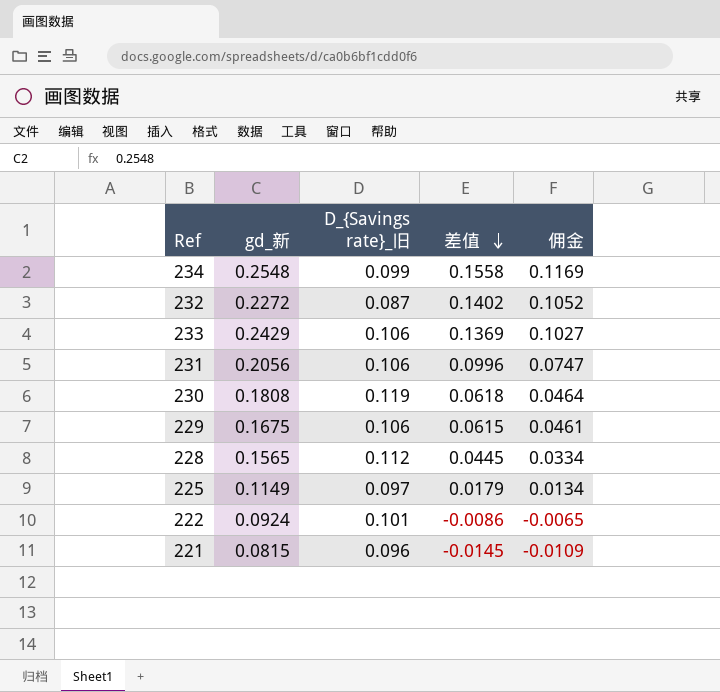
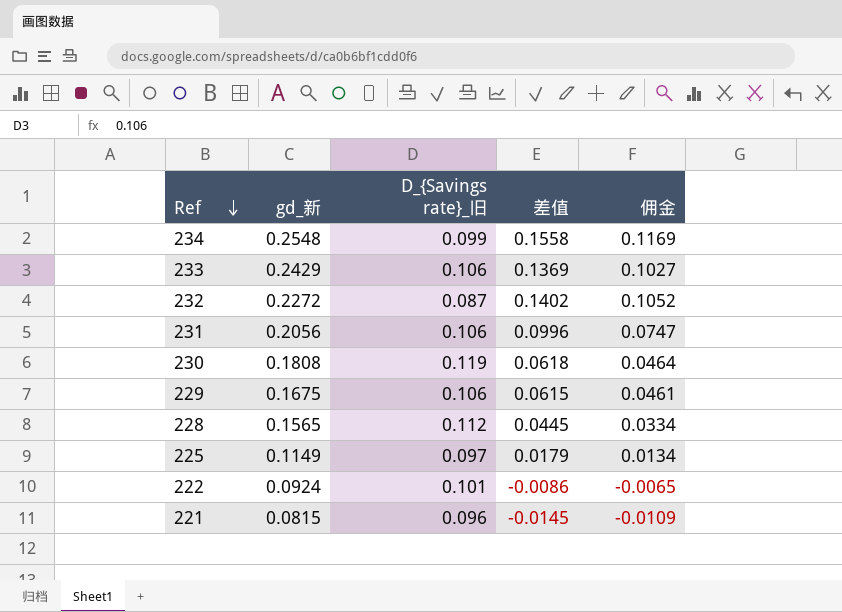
row order: 差值 descending -> Ref descending

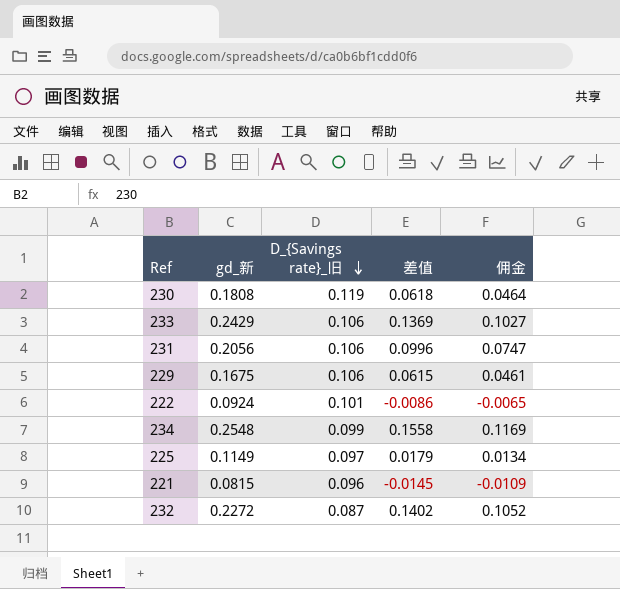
row order: Ref descending -> D_{Savings rate}_旧 descending
row 228: 0.1565 | 0.112 | 0.0445 | 0.0334 -> none

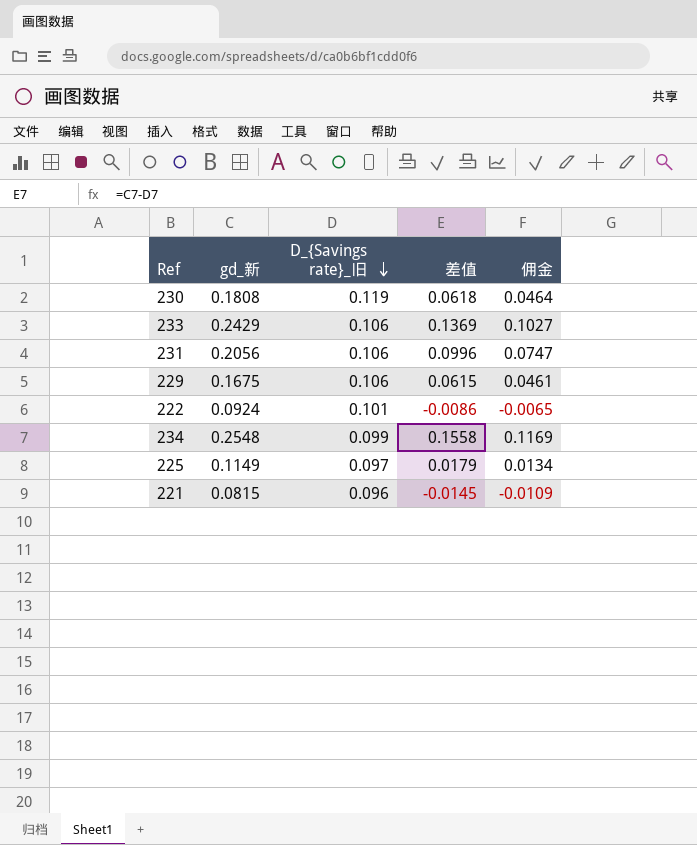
row 232: 0.2272 | 0.087 | 0.1402 | 0.1052 -> none

